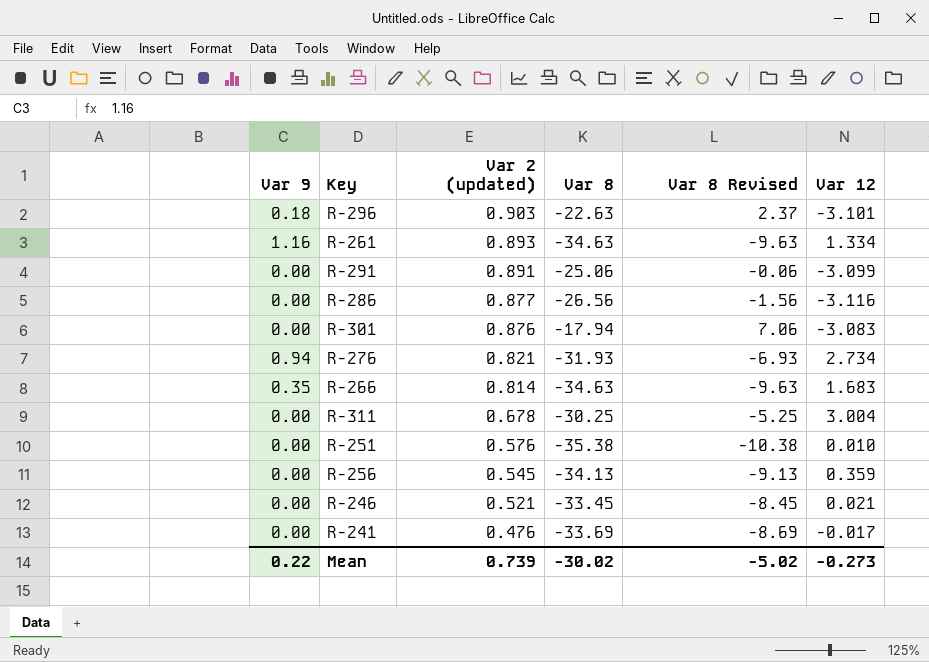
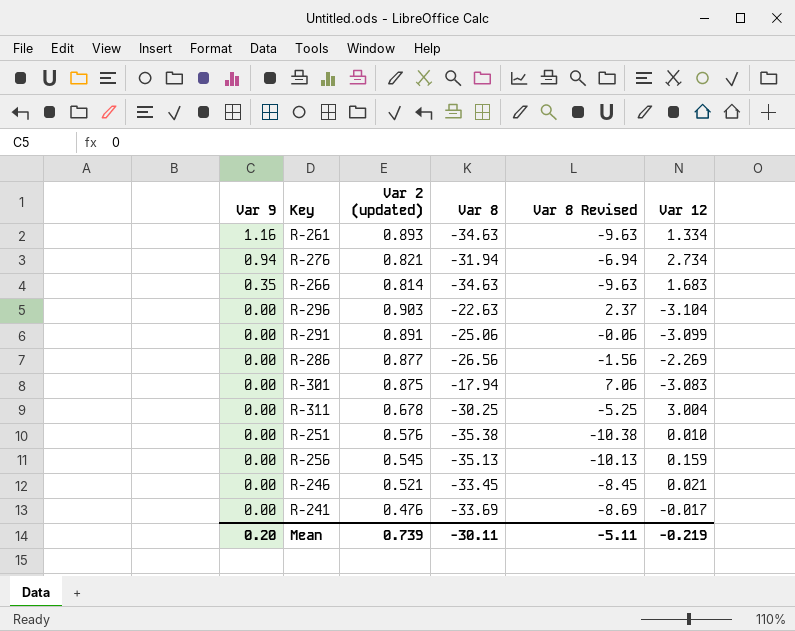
row order: Var 2 (updated) descending -> Var 9 descending
R-276 | Var 8: -31.93 -> -31.94
R-276 | Var 8 Revised: -6.93 -> -6.94
R-296 | Var 9: 0.18 -> 0.00
R-296 | Var 12: -3.101 -> -3.104
R-286 | Var 12: -3.116 -> -2.269
R-301 | Var 2 (updated): 0.876 -> 0.875
R-256 | Var 8: -34.13 -> -35.13
R-256 | Var 8 Revised: -9.13 -> -10.13
R-256 | Var 12: 0.359 -> 0.159
Mean | Var 9: 0.22 -> 0.20
Mean | Var 8: -30.02 -> -30.11
Mean | Var 8 Revised: -5.02 -> -5.11
Mean | Var 12: -0.273 -> -0.219

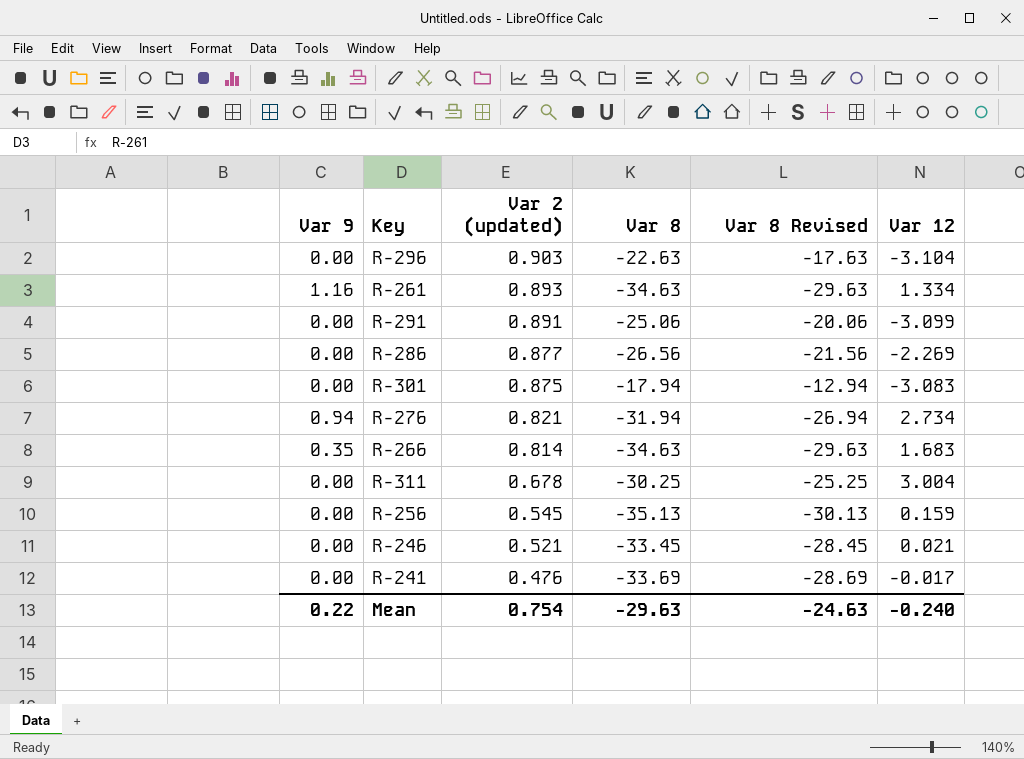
row order: Var 9 descending -> Var 2 (updated) descending
column Var 8 Revised | formula: [Var 8] + 25 -> [Var 8] + 5
row R-251: 0.00 | 0.576 | -35.38 | -10.38 | 0.010 -> none
Mean | Var 9: 0.20 -> 0.22
Mean | Var 2 (updated): 0.739 -> 0.754
Mean | Var 8: -30.11 -> -29.63
Mean | Var 8 Revised: -5.11 -> -24.63
Mean | Var 12: -0.219 -> -0.240

